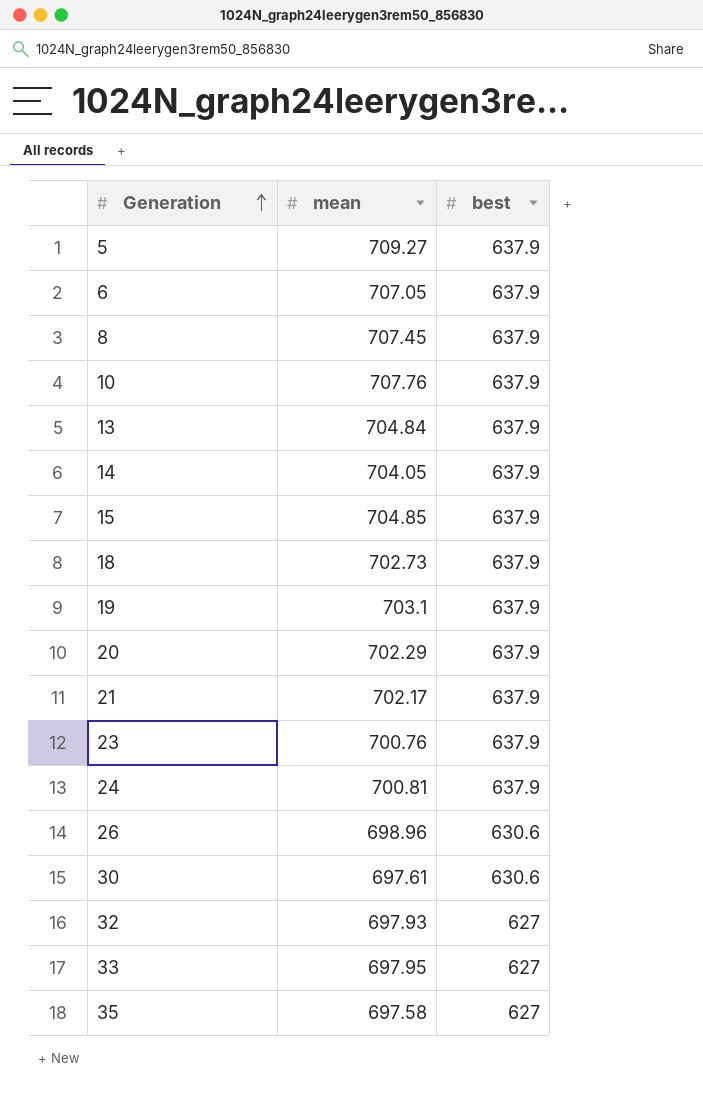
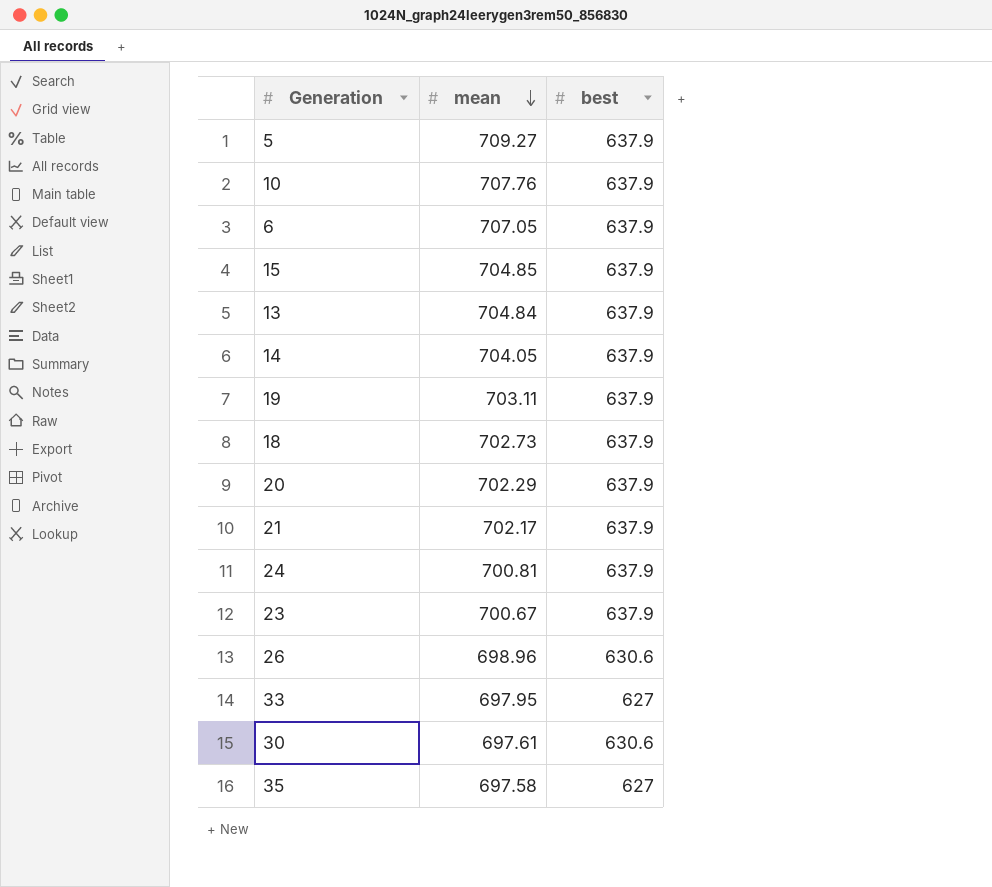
row order: Generation ascending -> mean descending
row 8: 707.45 | 637.9 -> none
row 32: 697.93 | 627 -> none
19 | mean: 703.1 -> 703.11
23 | mean: 700.76 -> 700.67

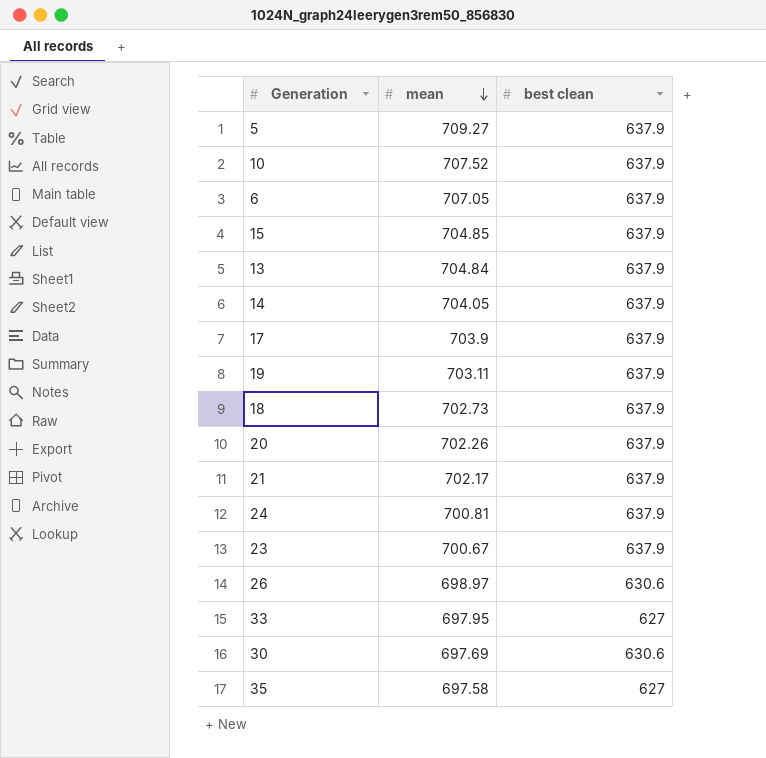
column name: best -> best clean
10 | mean: 707.76 -> 707.52
row 17: none -> 703.9 | 637.9
20 | mean: 702.29 -> 702.26
26 | mean: 698.96 -> 698.97
30 | mean: 697.61 -> 697.69

